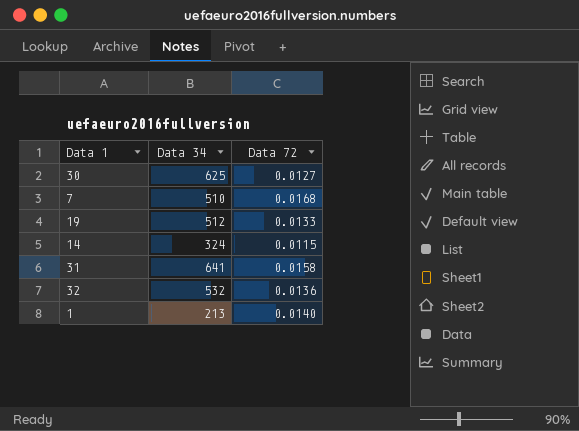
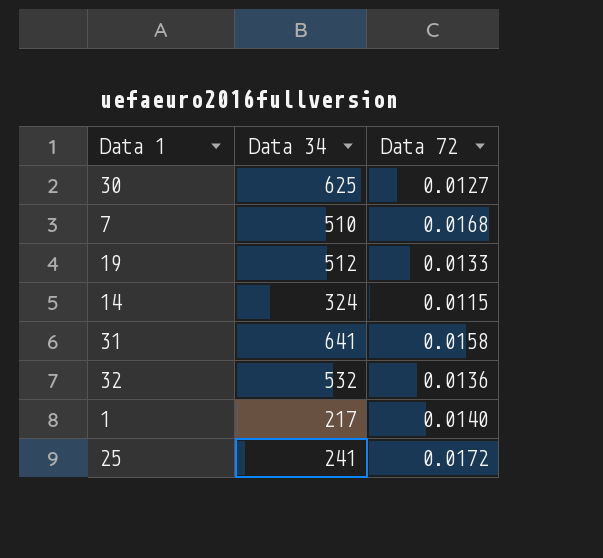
1 | Data 34: 213 -> 217
row 25: none -> 241 | 0.0172

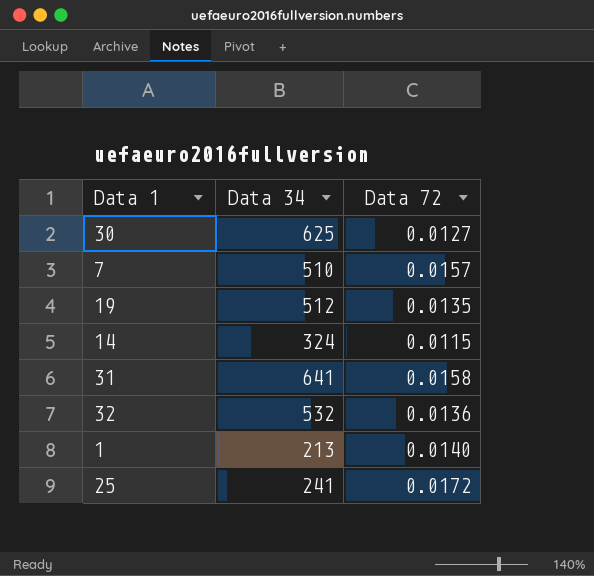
7 | Data 72: 0.0168 -> 0.0157
19 | Data 72: 0.0133 -> 0.0135
1 | Data 34: 217 -> 213

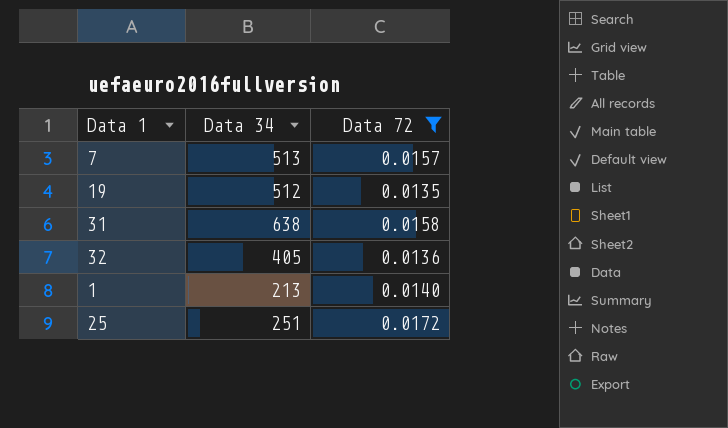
filter: none -> Data 72 >= 0.0135
7 | Data 34: 510 -> 513
31 | Data 34: 641 -> 638
32 | Data 34: 532 -> 405
25 | Data 34: 241 -> 251

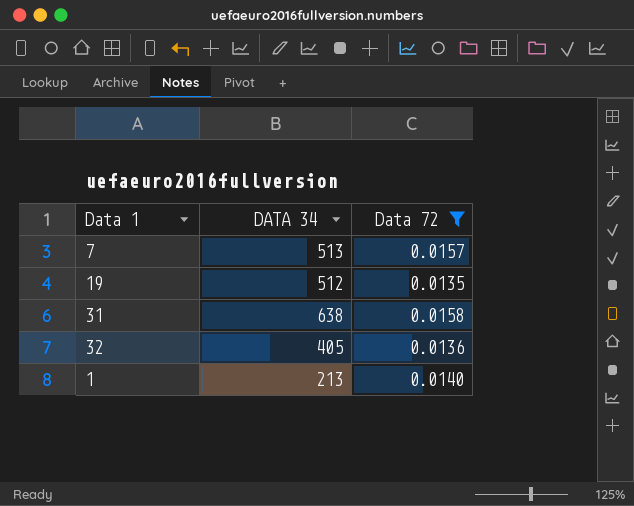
column name: Data 34 -> DATA 34
row 25: 251 | 0.0172 -> none

